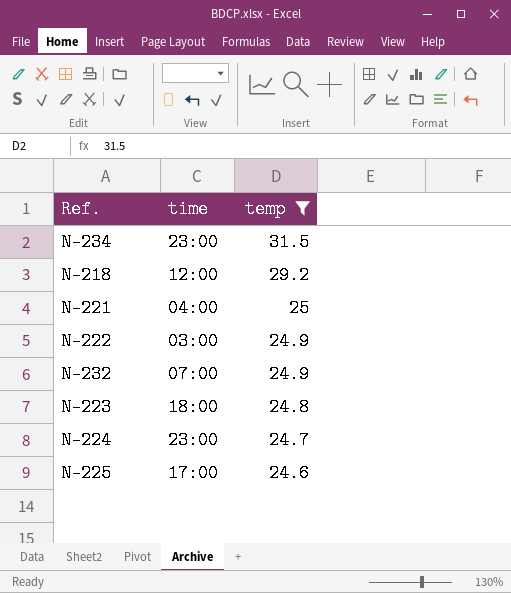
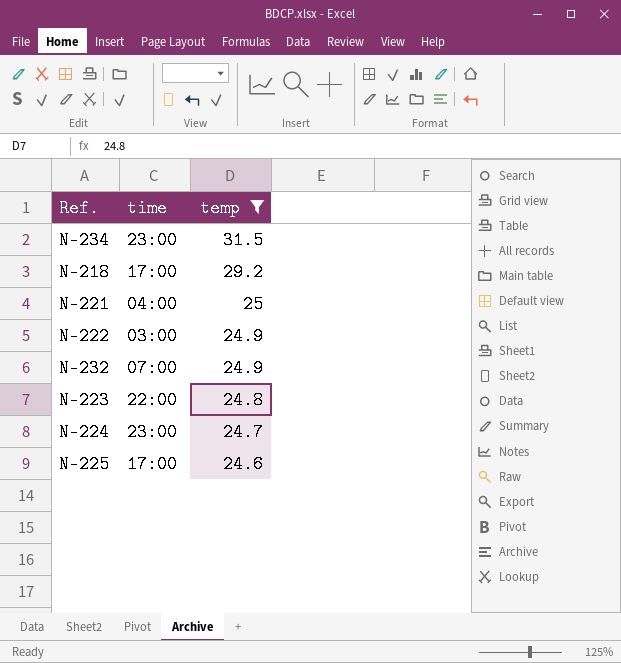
N-218 | time: 12:00 -> 17:00
N-223 | time: 18:00 -> 22:00

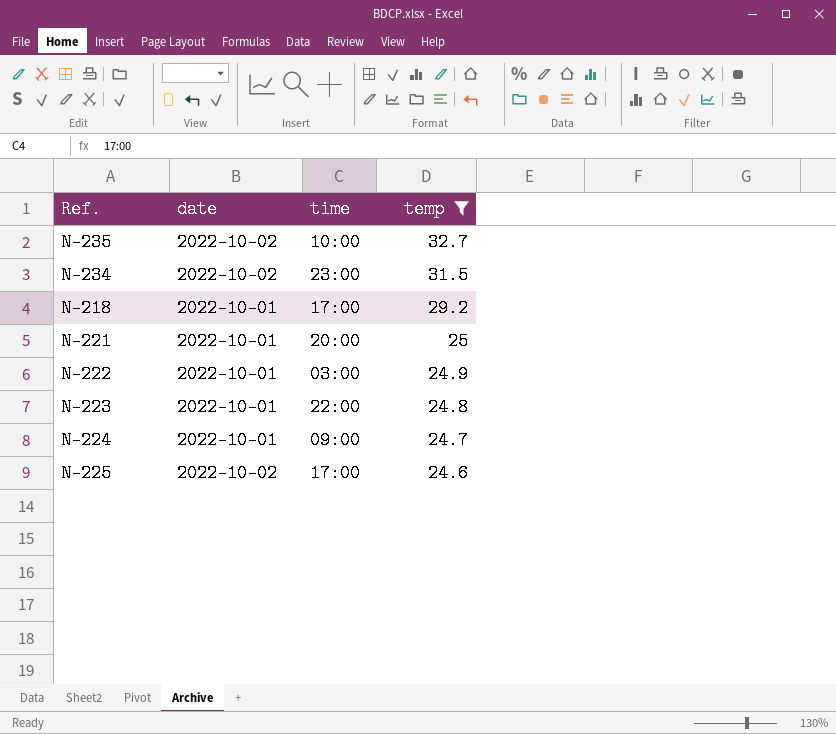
column date | position: none -> 2
row N-232: 07:00 | 24.9 -> none
row N-235: none -> 2022-10-02 | 10:00 | 32.7
N-221 | time: 04:00 -> 20:00
N-224 | time: 23:00 -> 09:00

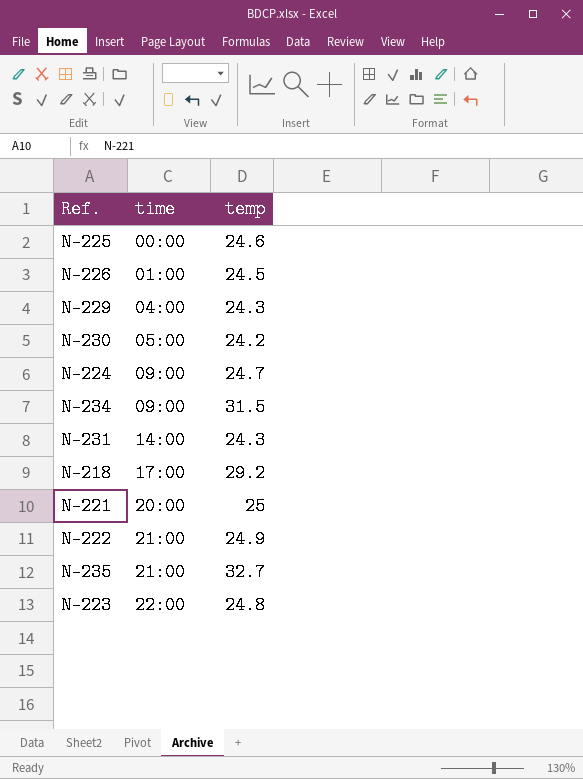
filter: temp >= 24.6 -> none
row order: temp descending -> time ascending
column date | position: 2 -> none
N-225 | time: 17:00 -> 00:00
N-234 | time: 23:00 -> 09:00
N-222 | time: 03:00 -> 21:00
N-235 | time: 10:00 -> 21:00

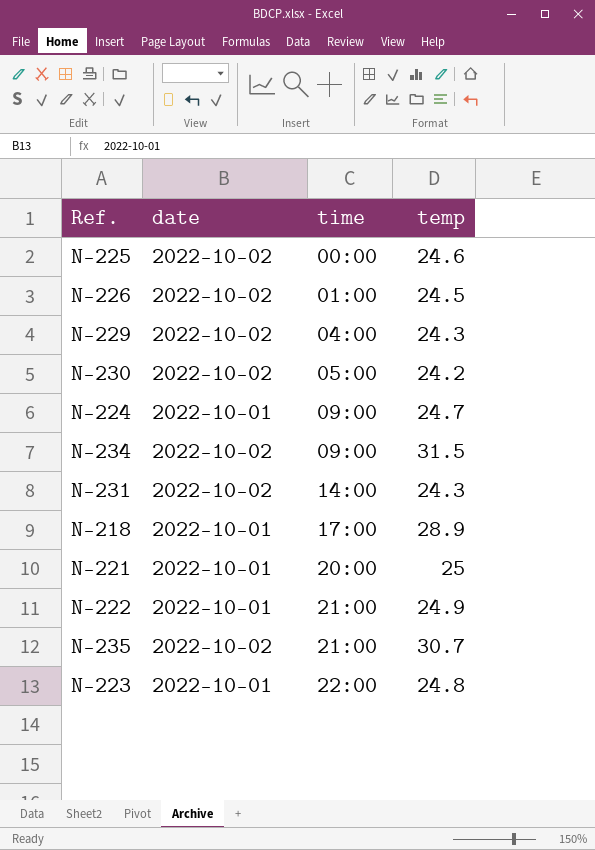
column date | position: none -> 2
N-218 | temp: 29.2 -> 28.9
N-235 | temp: 32.7 -> 30.7

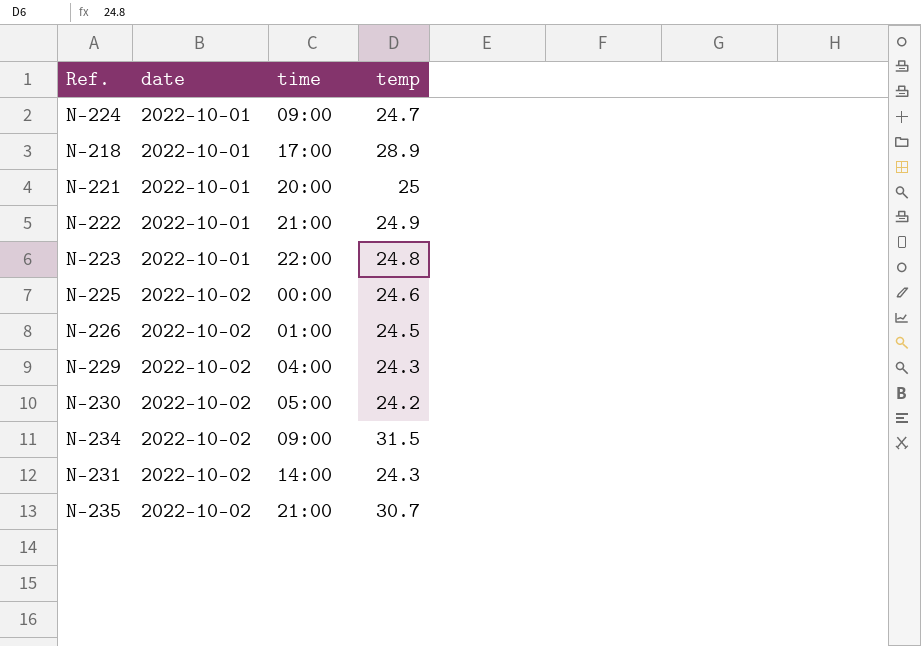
row order: time ascending -> date ascending

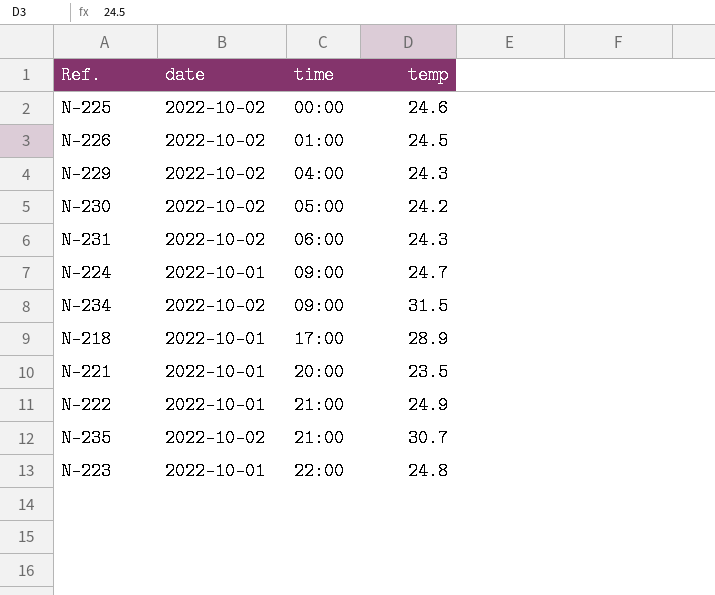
row order: date ascending -> time ascending
N-231 | time: 14:00 -> 06:00
N-221 | temp: 25 -> 23.5

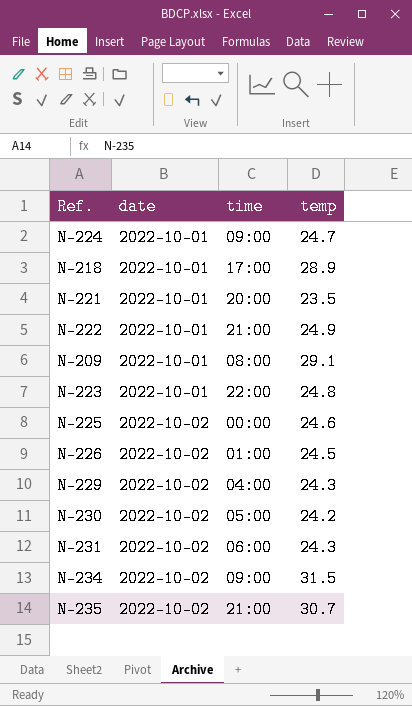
row order: time ascending -> date ascending
row N-209: none -> 2022-10-01 | 08:00 | 29.1

